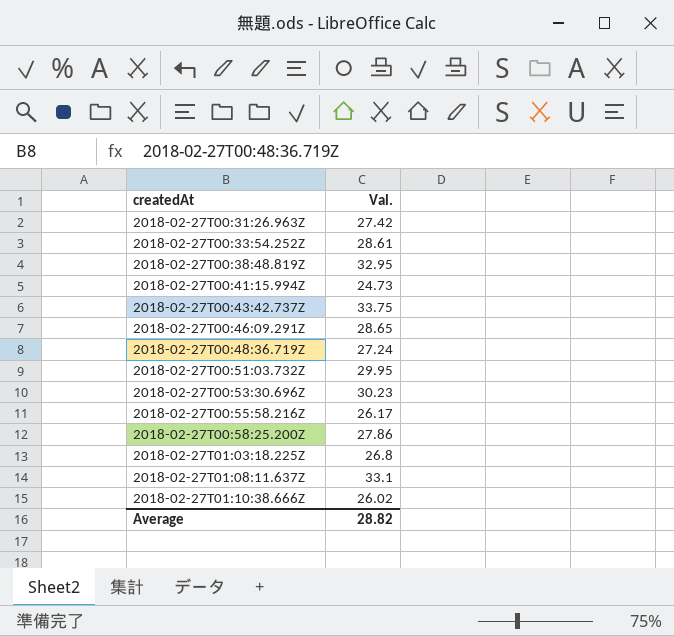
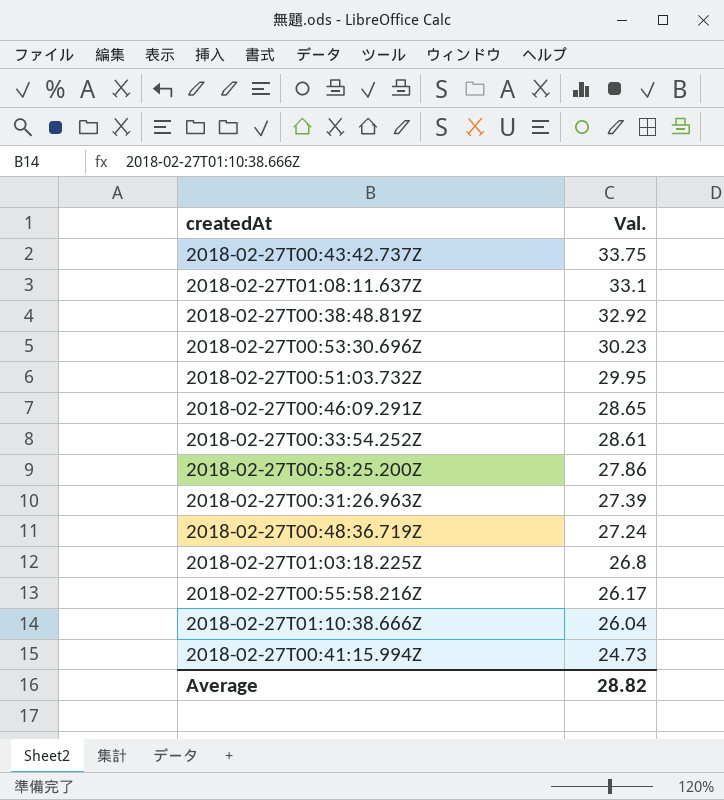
row order: createdAt ascending -> Val. descending
2018-02-27T00:38:48.819Z | Val.: 32.95 -> 32.92
2018-02-27T00:31:26.963Z | Val.: 27.42 -> 27.39
2018-02-27T01:10:38.666Z | Val.: 26.02 -> 26.04

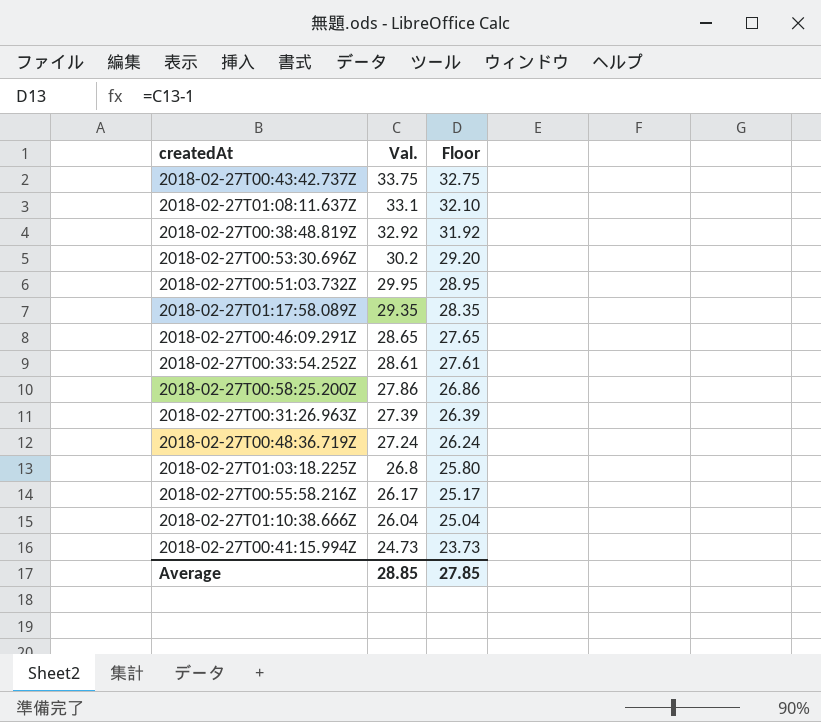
column Floor | formula: none -> [Val.] - 1
2018-02-27T00:53:30.696Z | Val.: 30.23 -> 30.2
row 2018-02-27T01:17:58.089Z: none -> 29.35 | 28.35
Average | Val.: 28.82 -> 28.85

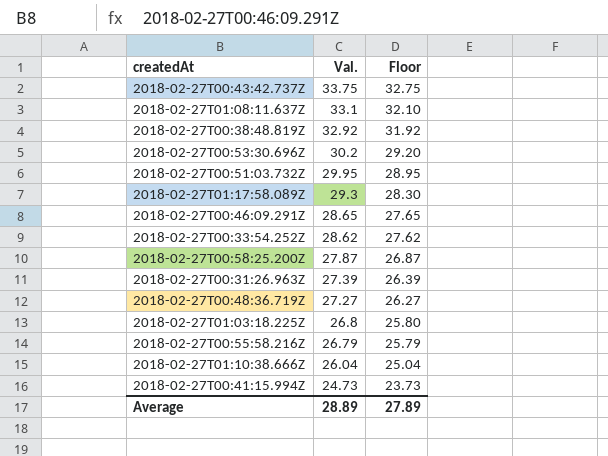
2018-02-27T01:17:58.089Z | Val.: 29.35 -> 29.3
2018-02-27T01:17:58.089Z | Floor: 28.35 -> 28.30
2018-02-27T00:33:54.252Z | Val.: 28.61 -> 28.62
2018-02-27T00:33:54.252Z | Floor: 27.61 -> 27.62
2018-02-27T00:58:25.200Z | Val.: 27.86 -> 27.87
2018-02-27T00:58:25.200Z | Floor: 26.86 -> 26.87
2018-02-27T00:48:36.719Z | Val.: 27.24 -> 27.27
2018-02-27T00:48:36.719Z | Floor: 26.24 -> 26.27
2018-02-27T00:55:58.216Z | Val.: 26.17 -> 26.79
2018-02-27T00:55:58.216Z | Floor: 25.17 -> 25.79
Average | Val.: 28.85 -> 28.89
Average | Floor: 27.85 -> 27.89

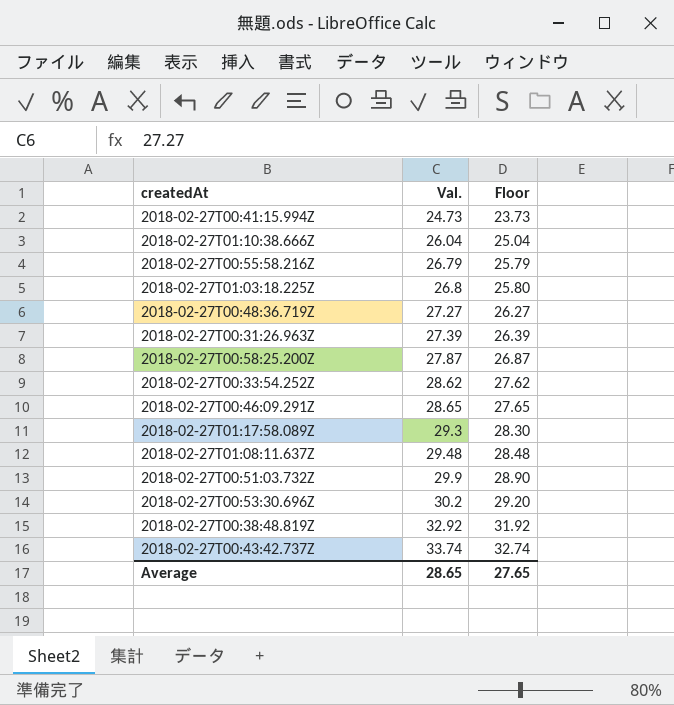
row order: Val. descending -> Val. ascending
2018-02-27T01:08:11.637Z | Val.: 33.1 -> 29.48
2018-02-27T01:08:11.637Z | Floor: 32.10 -> 28.48
2018-02-27T00:51:03.732Z | Val.: 29.95 -> 29.9
2018-02-27T00:51:03.732Z | Floor: 28.95 -> 28.90
2018-02-27T00:43:42.737Z | Val.: 33.75 -> 33.74
2018-02-27T00:43:42.737Z | Floor: 32.75 -> 32.74
Average | Val.: 28.89 -> 28.65
Average | Floor: 27.89 -> 27.65

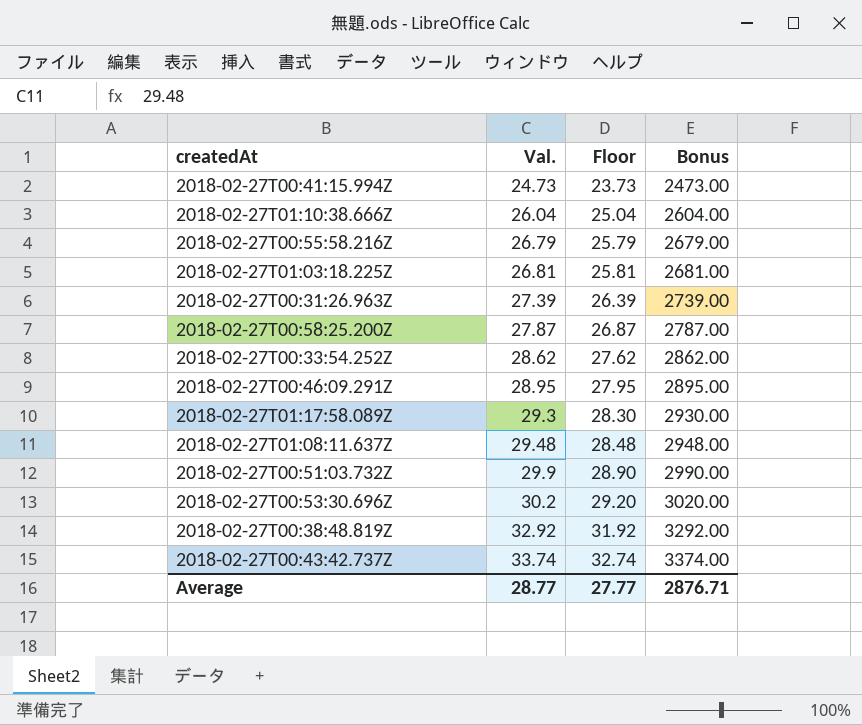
column Bonus | formula: none -> [Val.] * 100
row 2018-02-27T00:48:36.719Z: 27.27 | 26.27 -> none
2018-02-27T01:03:18.225Z | Val.: 26.8 -> 26.81
2018-02-27T01:03:18.225Z | Floor: 25.80 -> 25.81
2018-02-27T00:46:09.291Z | Val.: 28.65 -> 28.95
2018-02-27T00:46:09.291Z | Floor: 27.65 -> 27.95
Average | Val.: 28.65 -> 28.77
Average | Floor: 27.65 -> 27.77

